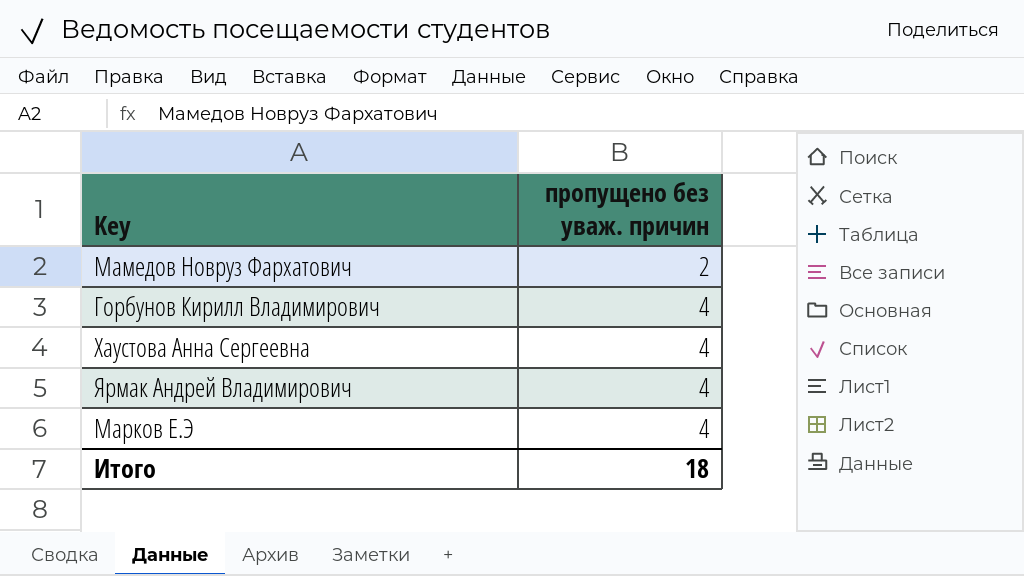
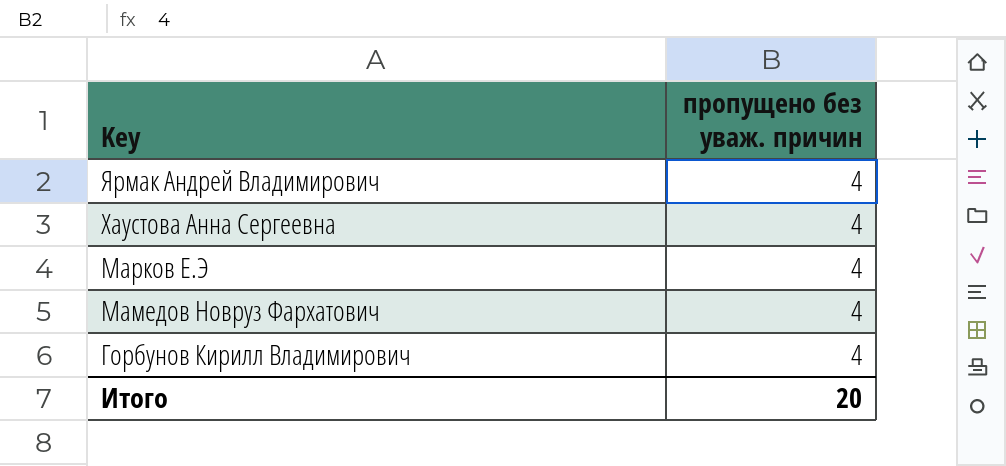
row order: пропущено без уваж. причин ascending -> Key descending
Мамедов Новруз Фархатович | пропущено без уваж. причин: 2 -> 4
Итого | пропущено без уваж. причин: 18 -> 20

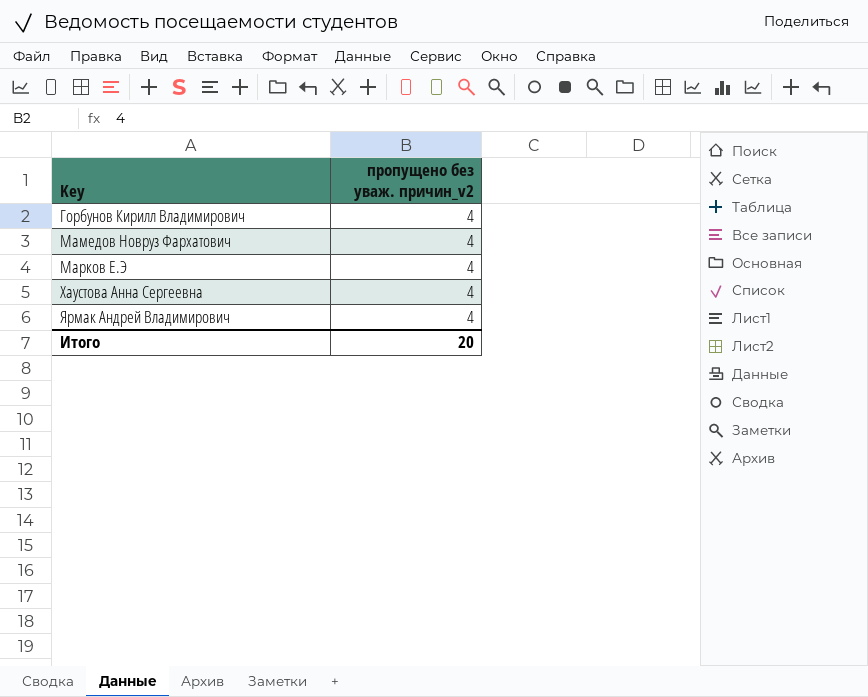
row order: Key descending -> Key ascending
column name: пропущено без уваж. причин -> пропущено без уваж. причин_v2

